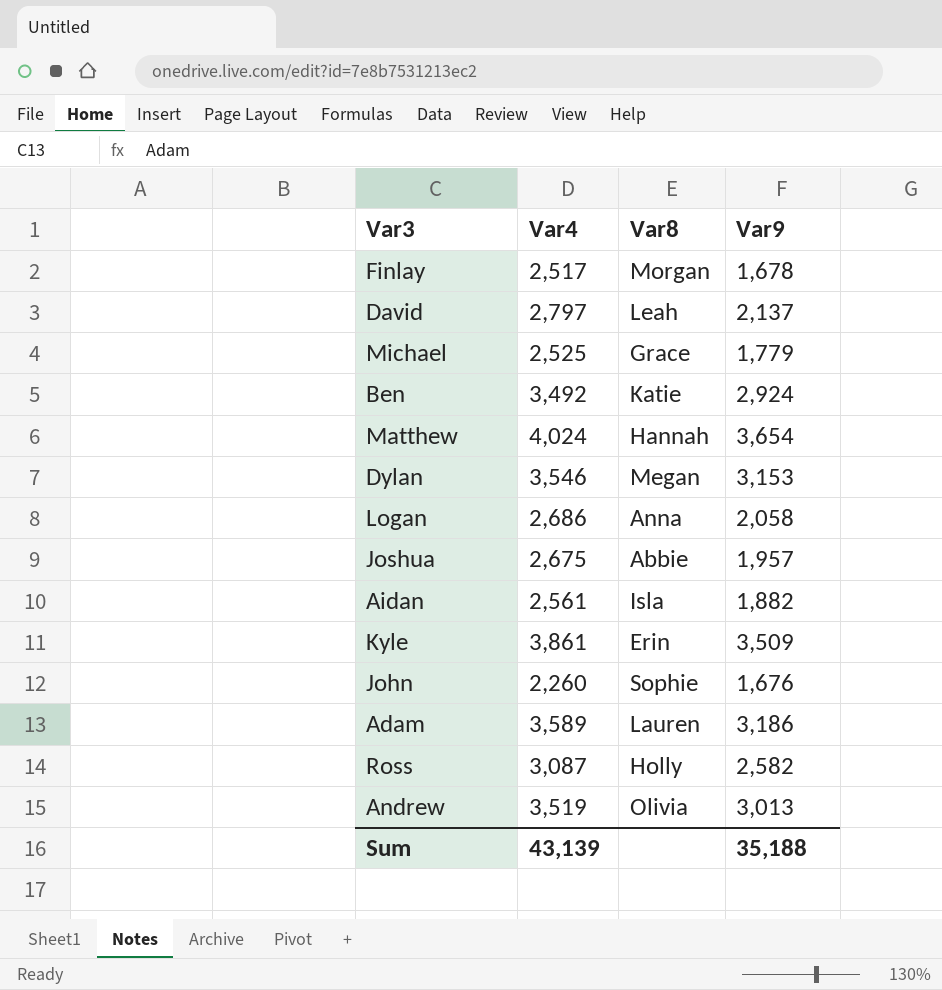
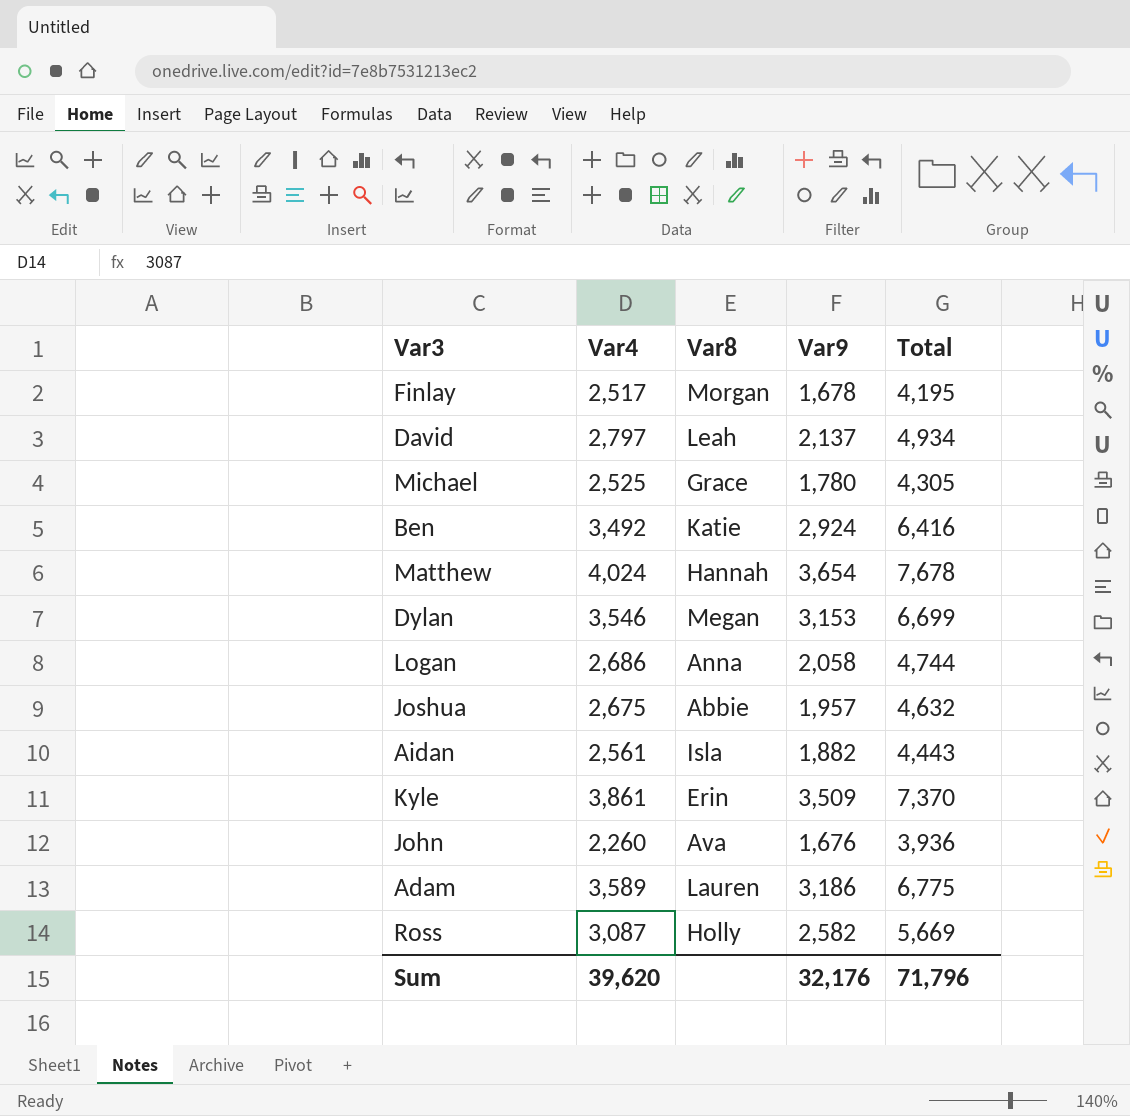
column Total | formula: none -> [Var4] + [Var9]
row Andrew: 3,519 | Olivia | 3,013 -> none
Michael | Var9: 1,779 -> 1,780
John | Var8: Sophie -> Ava
Sum | Var4: 43,139 -> 39,620
Sum | Var9: 35,188 -> 32,176

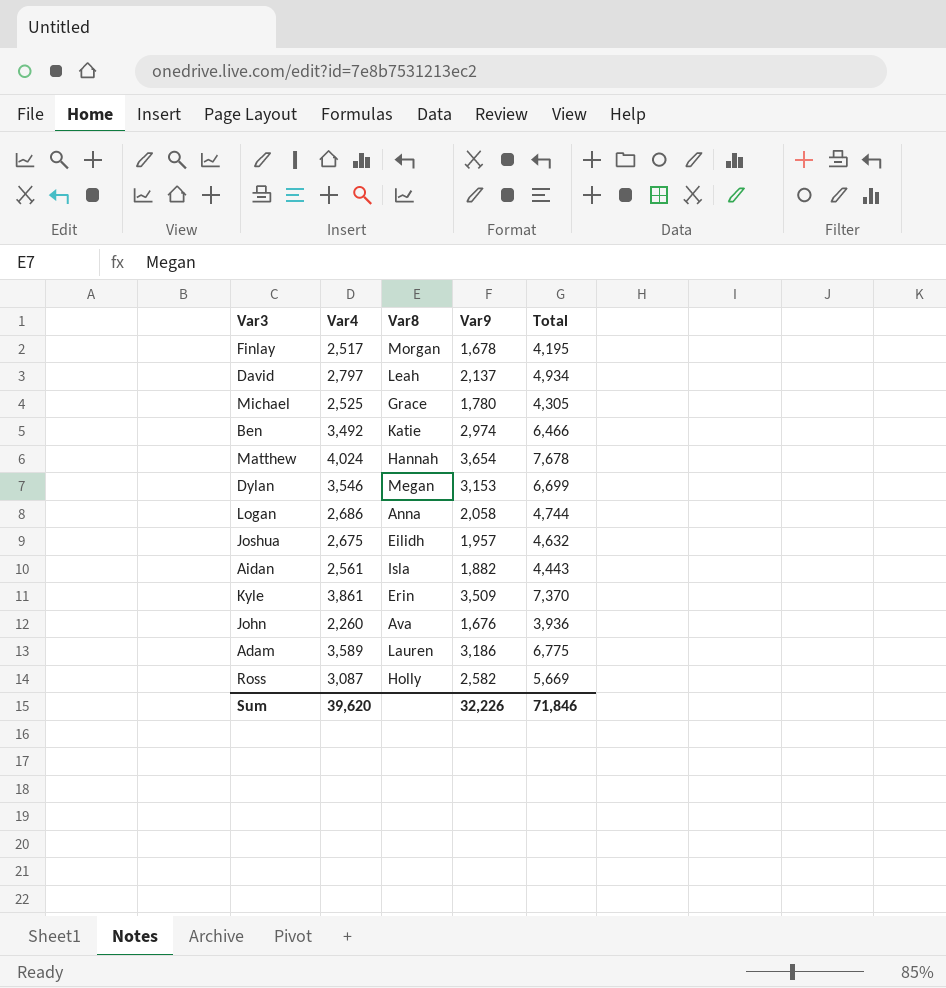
Ben | Var9: 2,924 -> 2,974
Ben | Total: 6,416 -> 6,466
Joshua | Var8: Abbie -> Eilidh
Sum | Var9: 32,176 -> 32,226
Sum | Total: 71,796 -> 71,846

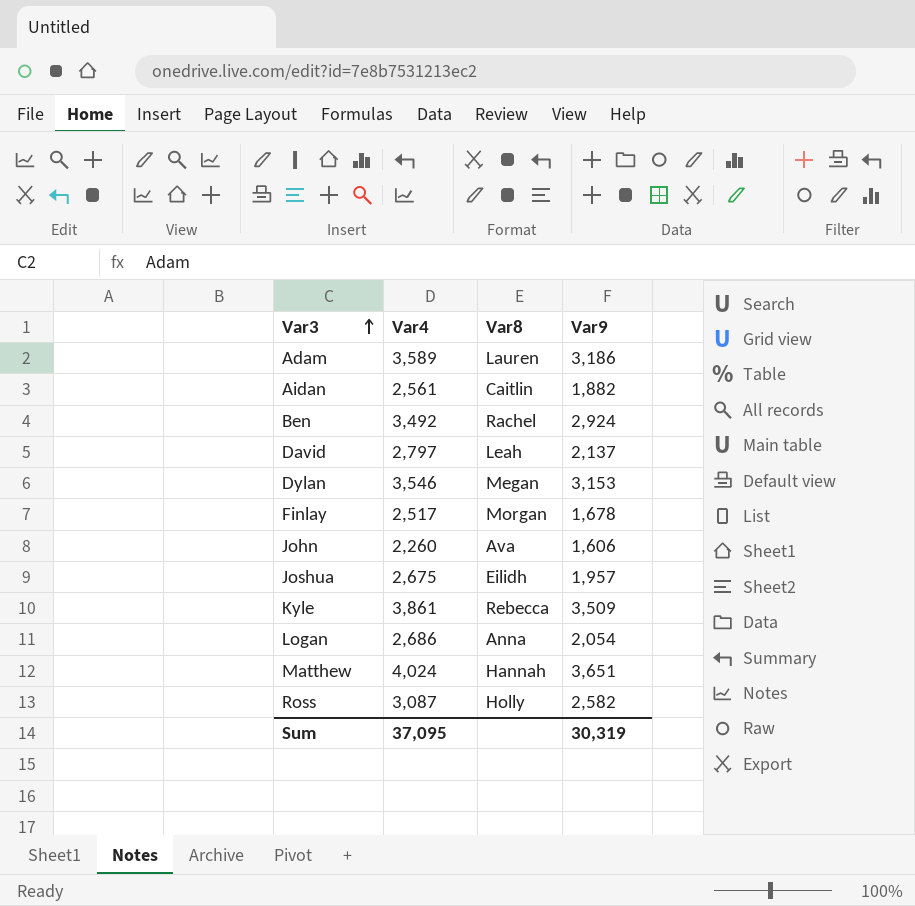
row order: none -> Var3 ascending
column Total | formula: [Var4] + [Var9] -> none
row Michael: 2,525 | Grace | 1,780 | 4,305 -> none
Aidan | Var8: Isla -> Caitlin
Ben | Var8: Katie -> Rachel
Ben | Var9: 2,974 -> 2,924
John | Var9: 1,676 -> 1,606
Kyle | Var8: Erin -> Rebecca
Logan | Var9: 2,058 -> 2,054
Matthew | Var9: 3,654 -> 3,651
Sum | Var4: 39,620 -> 37,095
Sum | Var9: 32,226 -> 30,319

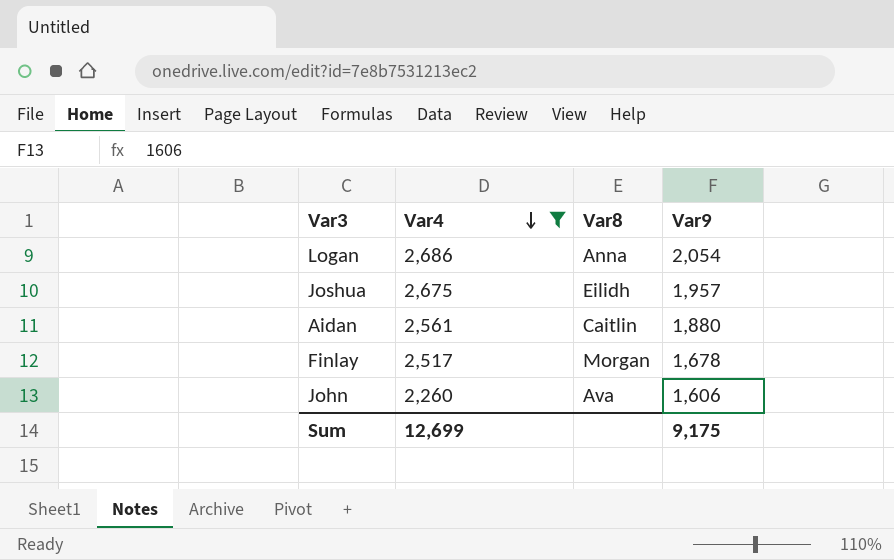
filter: none -> Var4 <= 2,686
row order: Var3 ascending -> Var4 descending
Aidan | Var9: 1,882 -> 1,880
Sum | Var4: 37,095 -> 12,699
Sum | Var9: 30,319 -> 9,175

